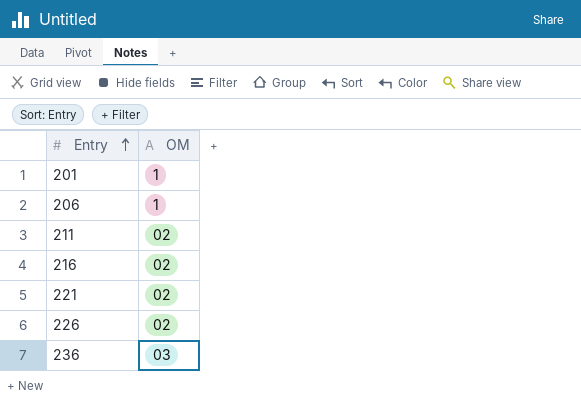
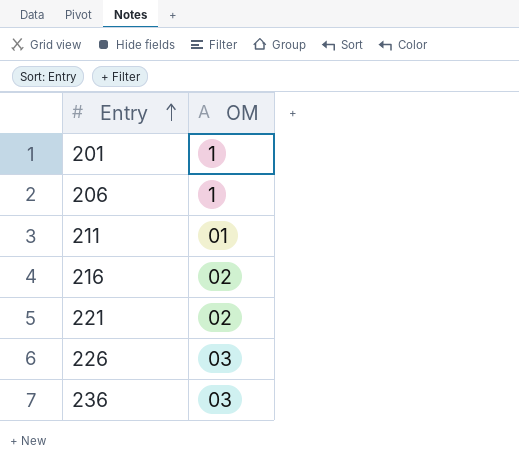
211 | ОМ: 02 -> 01
226 | ОМ: 02 -> 03

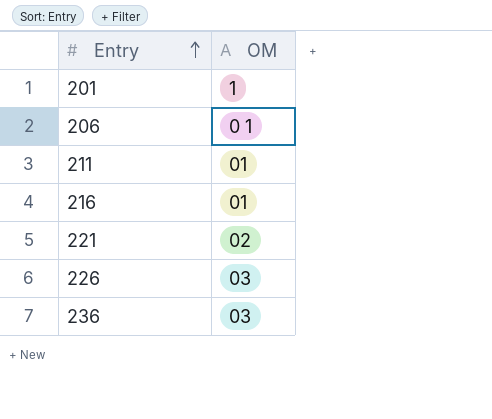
206 | ОМ: 1 -> 0 1
216 | ОМ: 02 -> 01

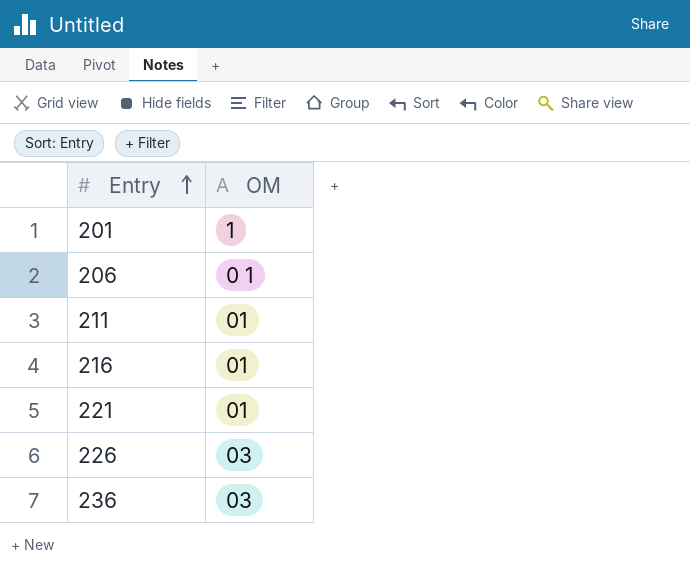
221 | ОМ: 02 -> 01

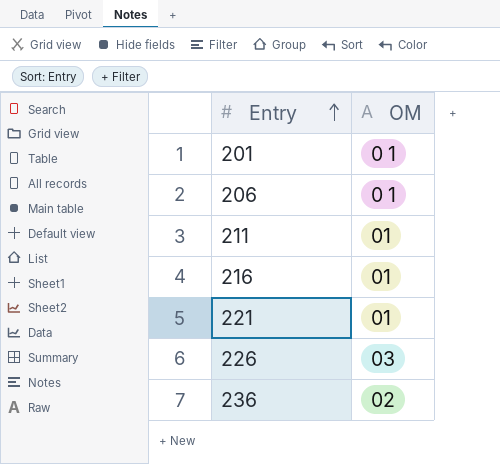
201 | ОМ: 1 -> 0 1
236 | ОМ: 03 -> 02

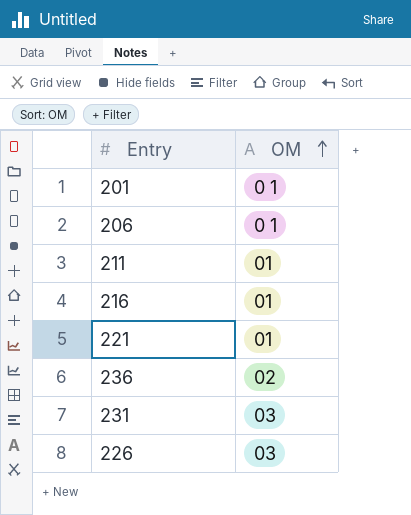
row order: Entry ascending -> ОМ ascending
row 231: none -> 03

